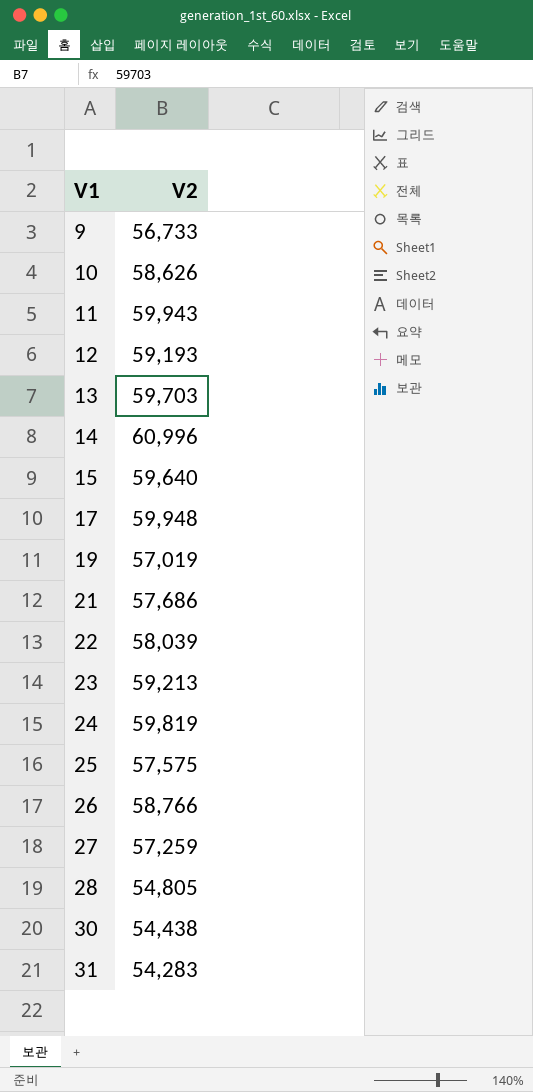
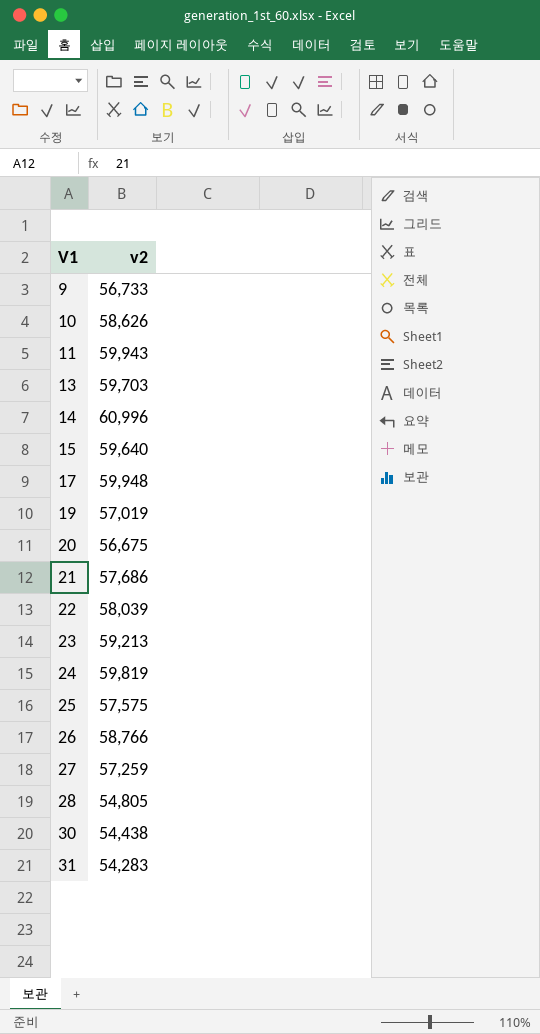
column name: V2 -> v2
row 12: 59,193 -> none
row 20: none -> 56,675

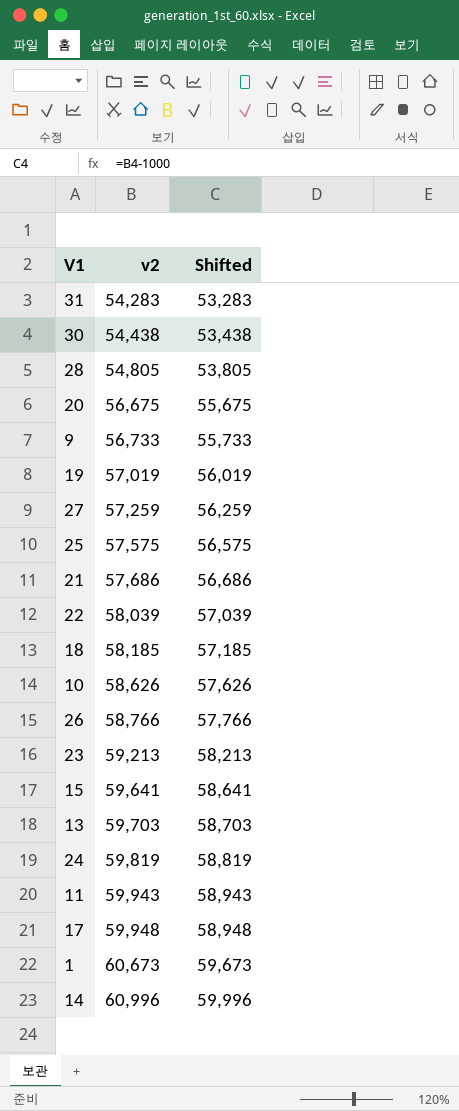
row order: V1 ascending -> v2 ascending
column Shifted | formula: none -> [v2] - 1000
row 18: none -> 58,185 | 57,185
15 | v2: 59,640 -> 59,641
row 1: none -> 60,673 | 59,673

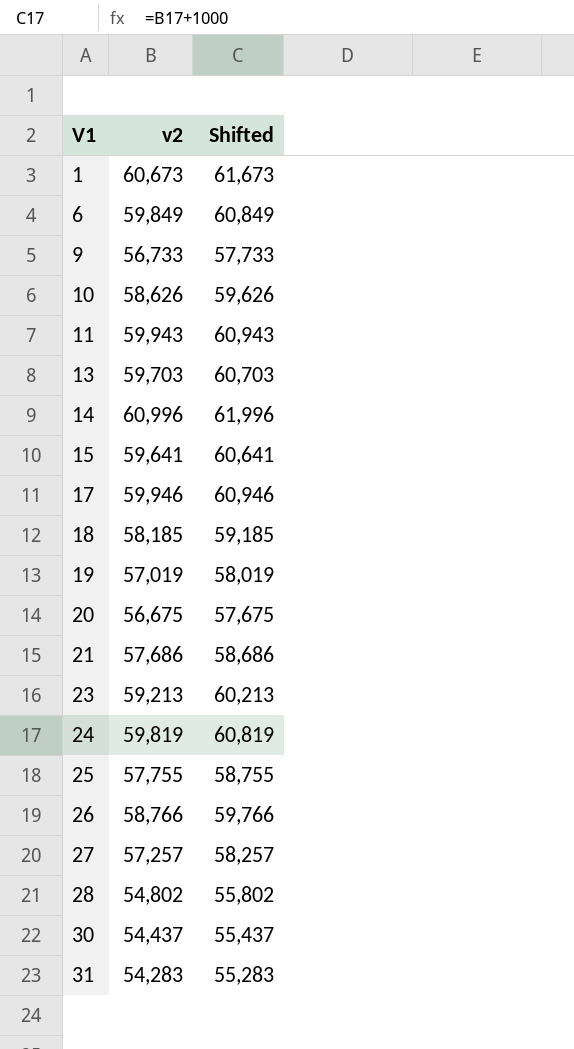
row order: v2 ascending -> V1 ascending
column Shifted | formula: [v2] - 1000 -> [v2] + 1000
row 22: 58,039 | 57,039 -> none
row 6: none -> 59,849 | 60,849
17 | v2: 59,948 -> 59,946
25 | v2: 57,575 -> 57,755
27 | v2: 57,259 -> 57,257
28 | v2: 54,805 -> 54,802
30 | v2: 54,438 -> 54,437

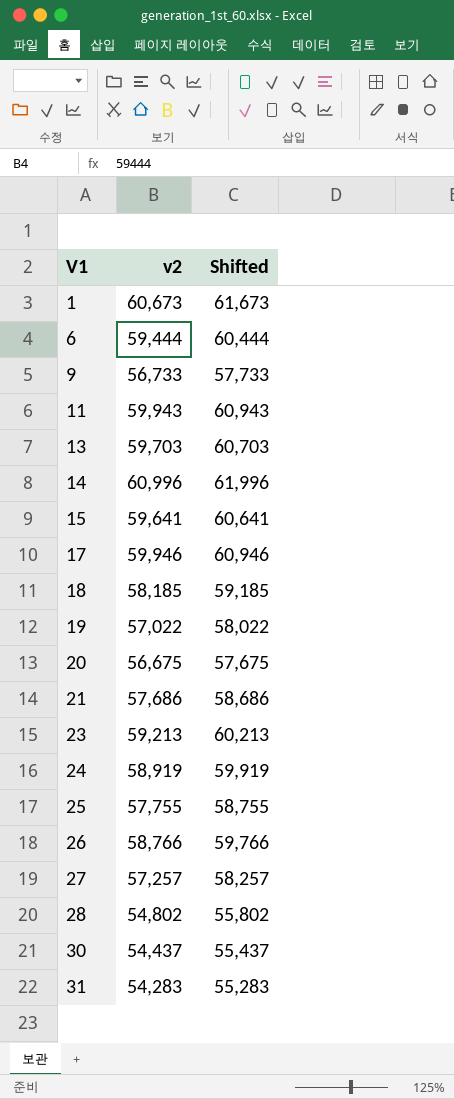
row 10: 58,626 | 59,626 -> none
6 | v2: 59,849 -> 59,444
6 | Shifted: 60,849 -> 60,444
19 | v2: 57,019 -> 57,022
19 | Shifted: 58,019 -> 58,022
24 | v2: 59,819 -> 58,919
24 | Shifted: 60,819 -> 59,919

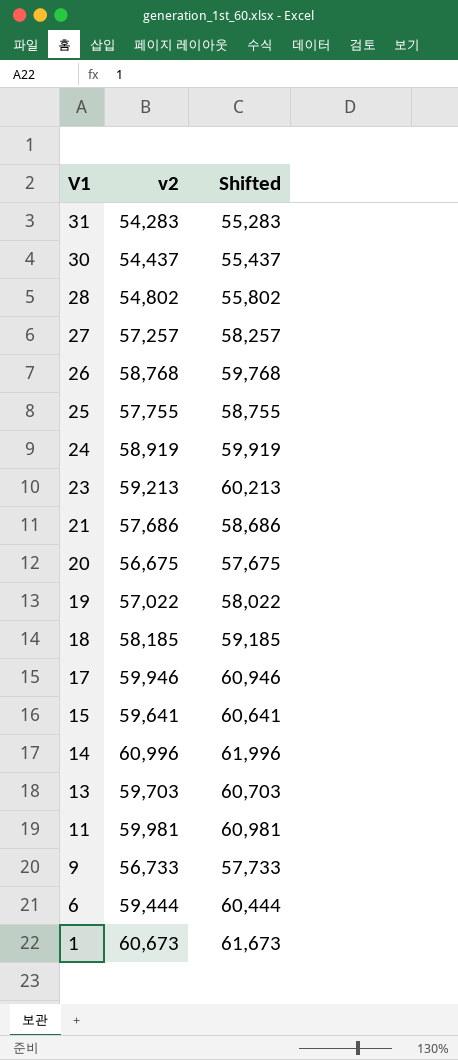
row order: V1 ascending -> V1 descending
26 | v2: 58,766 -> 58,768
26 | Shifted: 59,766 -> 59,768
11 | v2: 59,943 -> 59,981
11 | Shifted: 60,943 -> 60,981

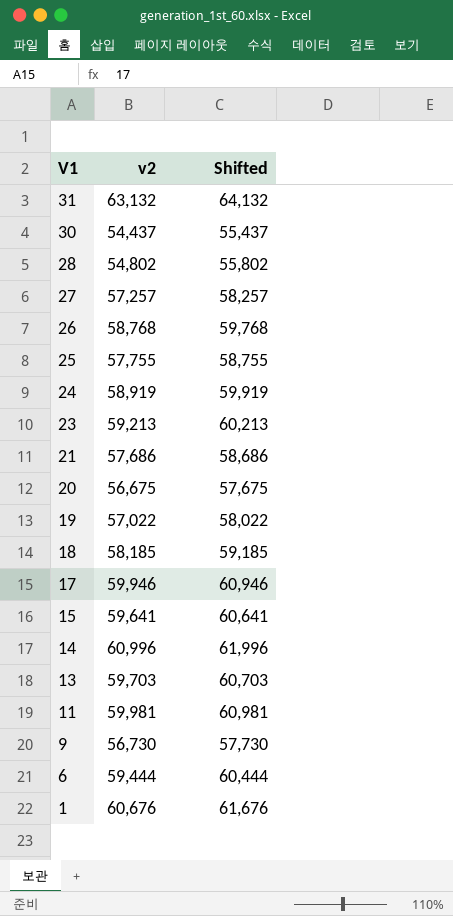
31 | v2: 54,283 -> 63,132
31 | Shifted: 55,283 -> 64,132
9 | v2: 56,733 -> 56,730
9 | Shifted: 57,733 -> 57,730
1 | v2: 60,673 -> 60,676
1 | Shifted: 61,673 -> 61,676

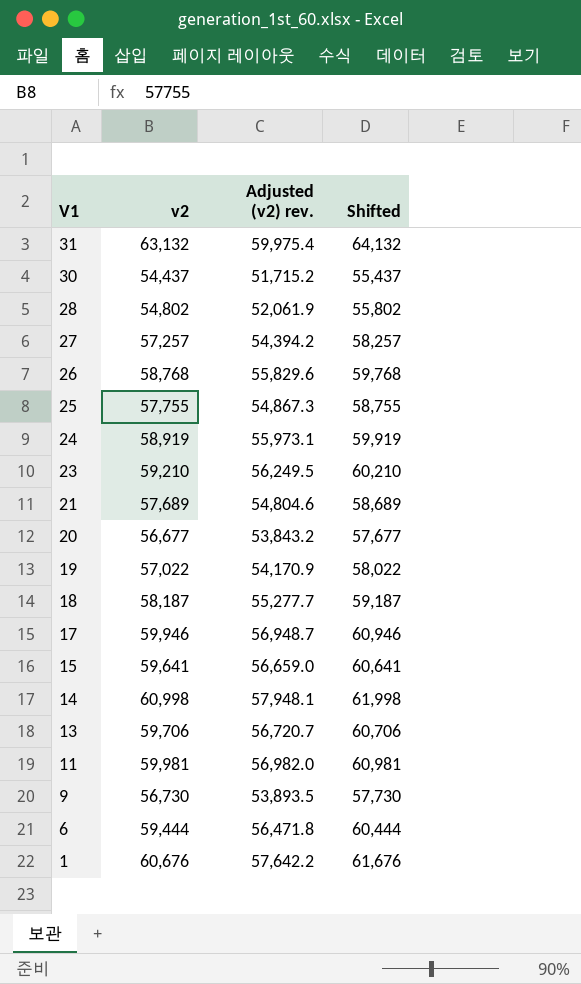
column Adjusted (v2) rev. | formula: none -> [v2] * 0.95
23 | v2: 59,213 -> 59,210
23 | Shifted: 60,213 -> 60,210
21 | v2: 57,686 -> 57,689
21 | Shifted: 58,686 -> 58,689
20 | v2: 56,675 -> 56,677
20 | Shifted: 57,675 -> 57,677
18 | v2: 58,185 -> 58,187
18 | Shifted: 59,185 -> 59,187
14 | v2: 60,996 -> 60,998
14 | Shifted: 61,996 -> 61,998
13 | v2: 59,703 -> 59,706
13 | Shifted: 60,703 -> 60,706

